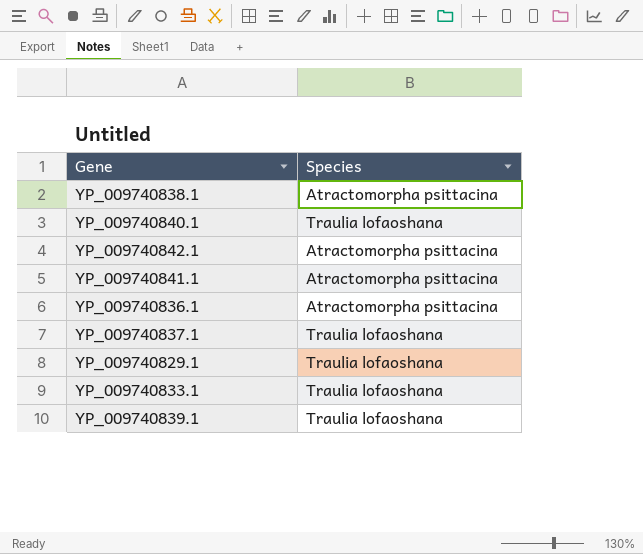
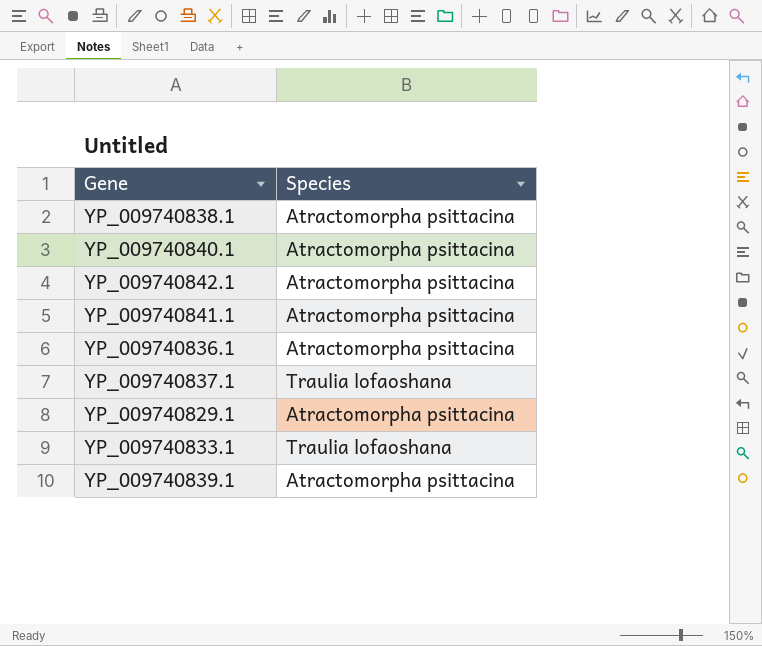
YP_009740840.1 | Species: Traulia lofaoshana -> Atractomorpha psittacina
YP_009740829.1 | Species: Traulia lofaoshana -> Atractomorpha psittacina
YP_009740839.1 | Species: Traulia lofaoshana -> Atractomorpha psittacina

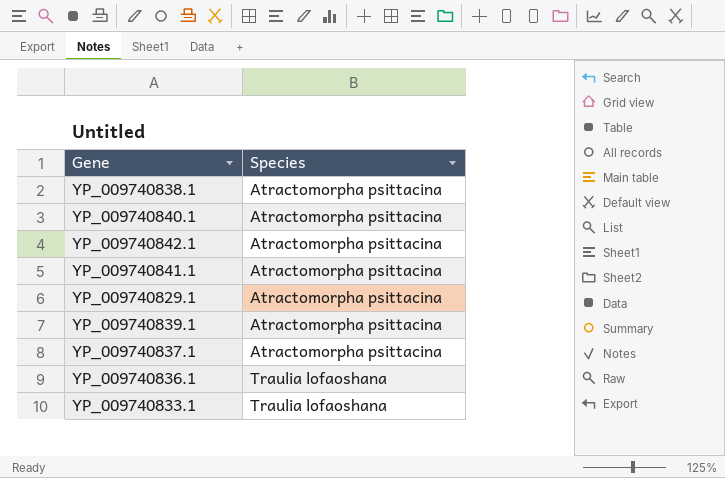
row order: none -> Species ascending
YP_009740837.1 | Species: Traulia lofaoshana -> Atractomorpha psittacina
YP_009740836.1 | Species: Atractomorpha psittacina -> Traulia lofaoshana

